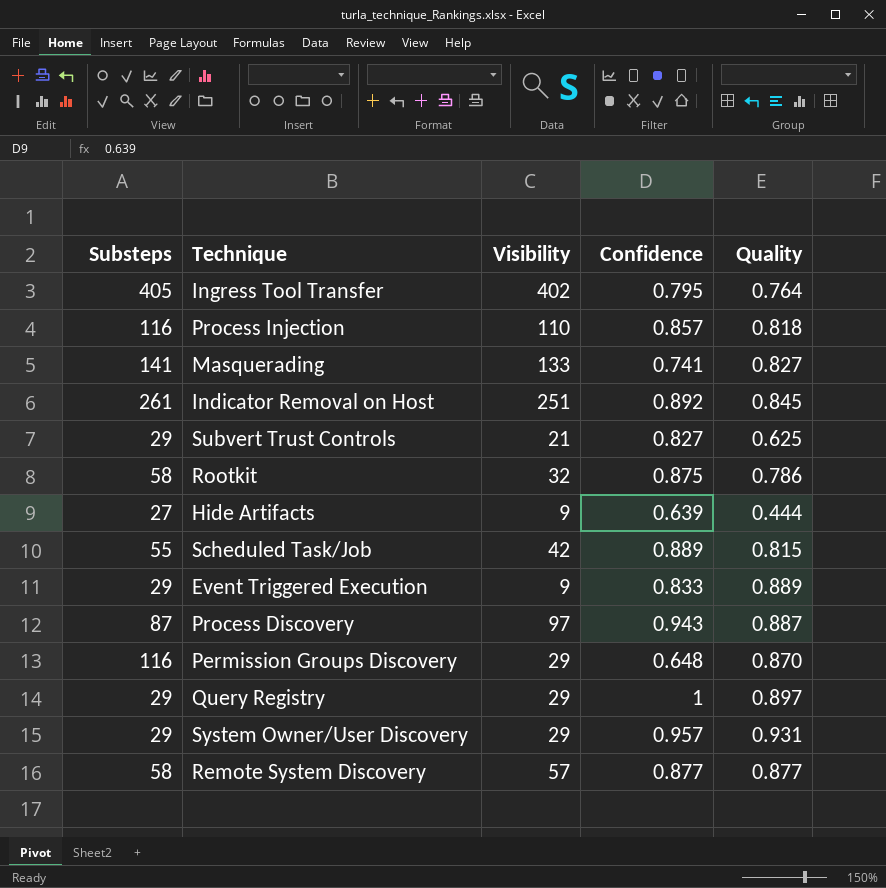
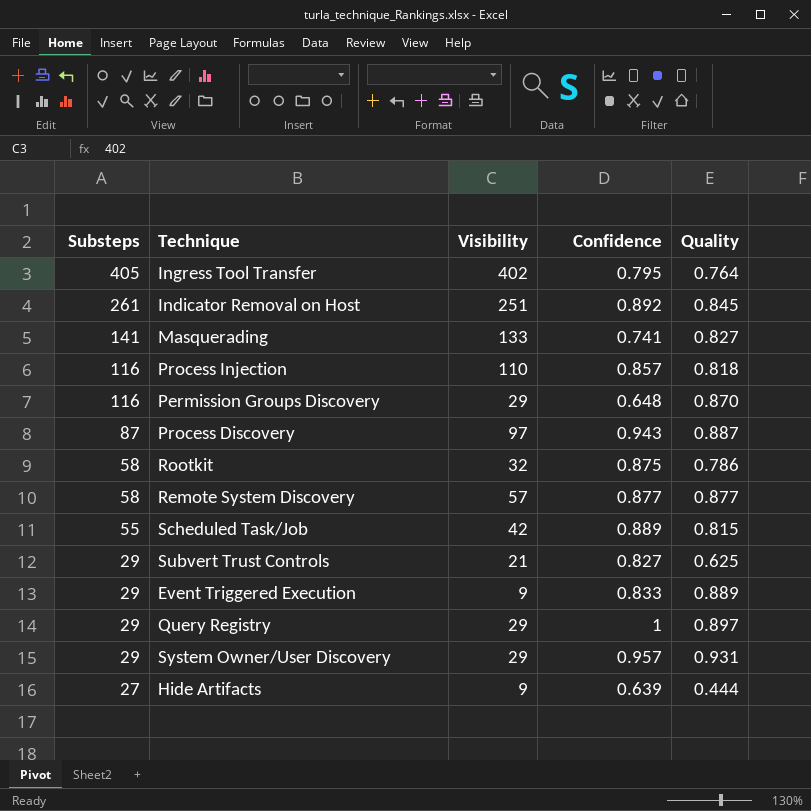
row order: none -> Substeps descending

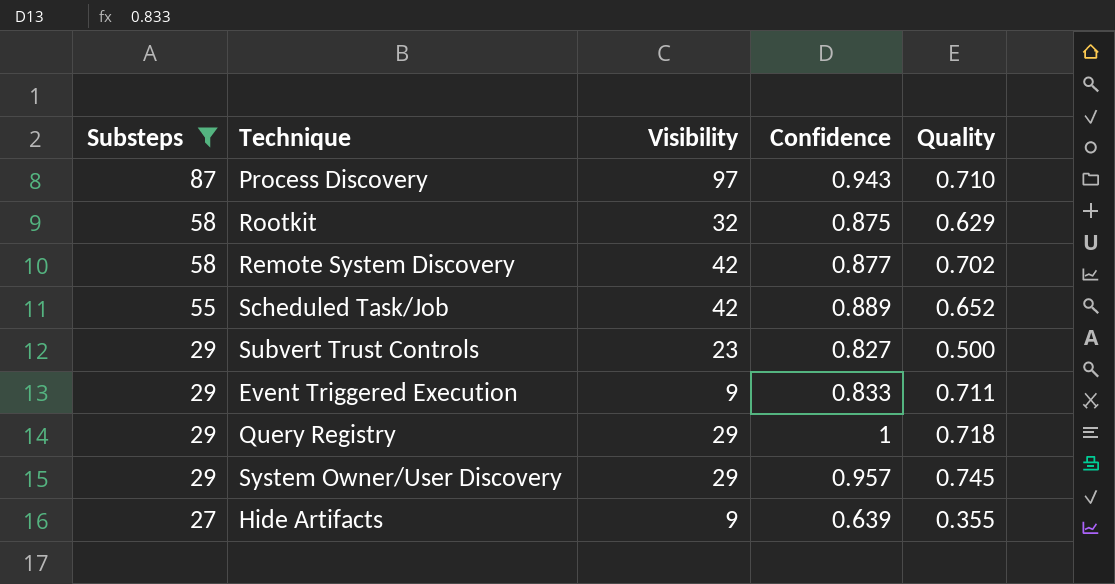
filter: none -> Substeps <= 87
Process Discovery | Quality: 0.887 -> 0.710
Rootkit | Quality: 0.786 -> 0.629
Remote System Discovery | Visibility: 57 -> 42
Remote System Discovery | Quality: 0.877 -> 0.702
Scheduled Task/Job | Quality: 0.815 -> 0.652
Subvert Trust Controls | Visibility: 21 -> 23
Subvert Trust Controls | Quality: 0.625 -> 0.500
Event Triggered Execution | Quality: 0.889 -> 0.711
Query Registry | Quality: 0.897 -> 0.718
System Owner/User Discovery | Quality: 0.931 -> 0.745
Hide Artifacts | Quality: 0.444 -> 0.355

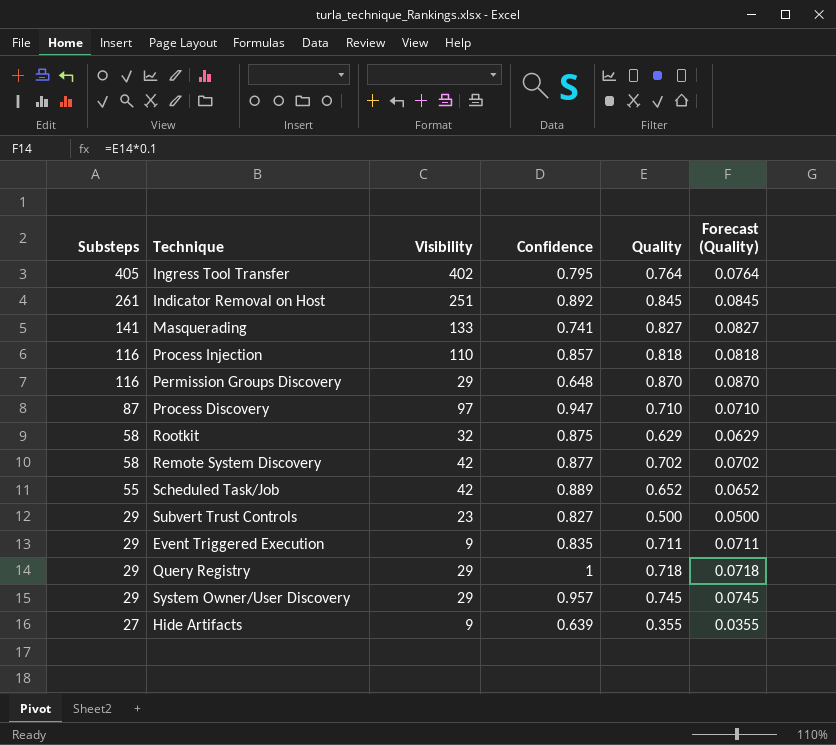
filter: Substeps <= 87 -> none
column Forecast (Quality) | formula: none -> [Quality] * 0.1
Process Discovery | Confidence: 0.943 -> 0.947
Event Triggered Execution | Confidence: 0.833 -> 0.835

